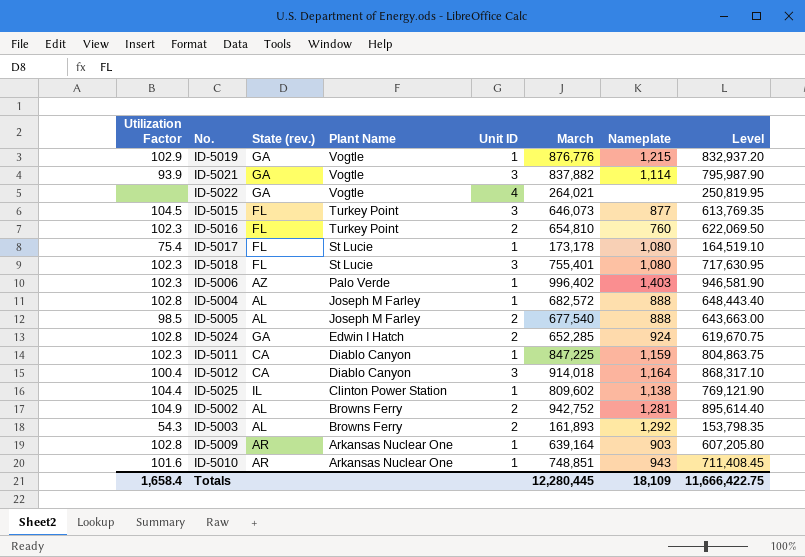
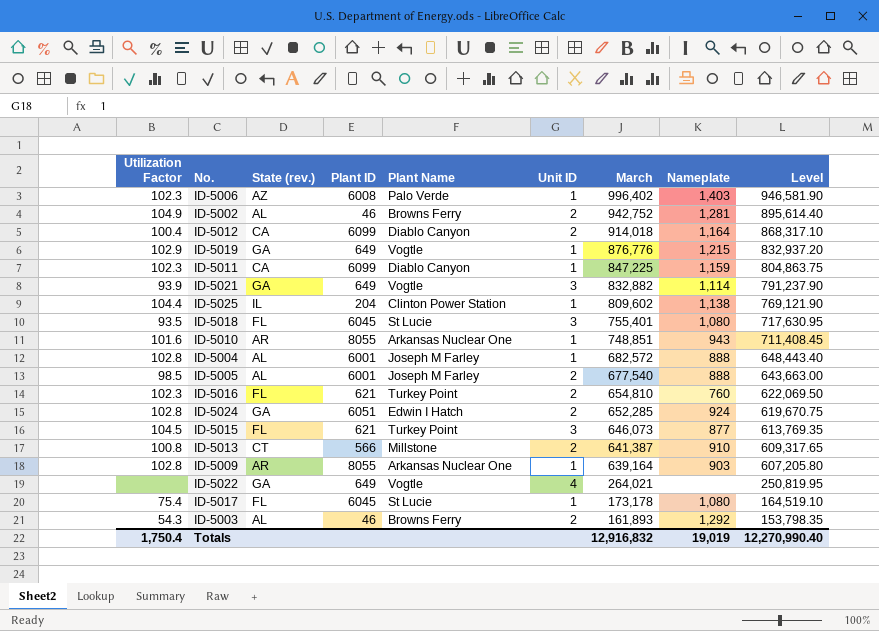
row order: Plant Name descending -> March descending
column Plant ID | position: none -> 4
ID-5012 | Unit ID: 3 -> 2
ID-5021 | March: 837,882 -> 832,882
ID-5021 | Level: 795,987.90 -> 791,237.90
ID-5018 | Utilization Factor: 102.3 -> 93.5
row ID-5013: none -> 100.8 | CT | 566 | Millstone | 2 | 641,387 | 910 | 609,317.65
Totals | Utilization Factor: 1,658.4 -> 1,750.4
Totals | March: 12,280,445 -> 12,916,832
Totals | Nameplate: 18,109 -> 19,019
Totals | Level: 11,666,422.75 -> 12,270,990.40

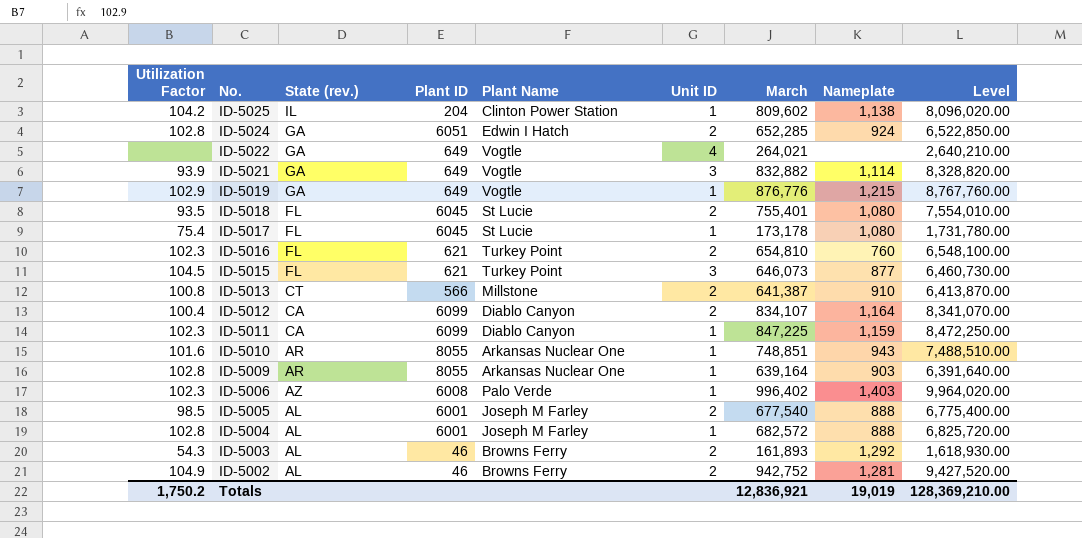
row order: March descending -> No. descending
column Level | formula: [March] * 0.95 -> [March] * 10
ID-5025 | Utilization Factor: 104.4 -> 104.2
ID-5018 | Unit ID: 3 -> 2
ID-5012 | March: 914,018 -> 834,107
Totals | Utilization Factor: 1,750.4 -> 1,750.2
Totals | March: 12,916,832 -> 12,836,921
Totals | Level: 12,270,990.40 -> 128,369,210.00

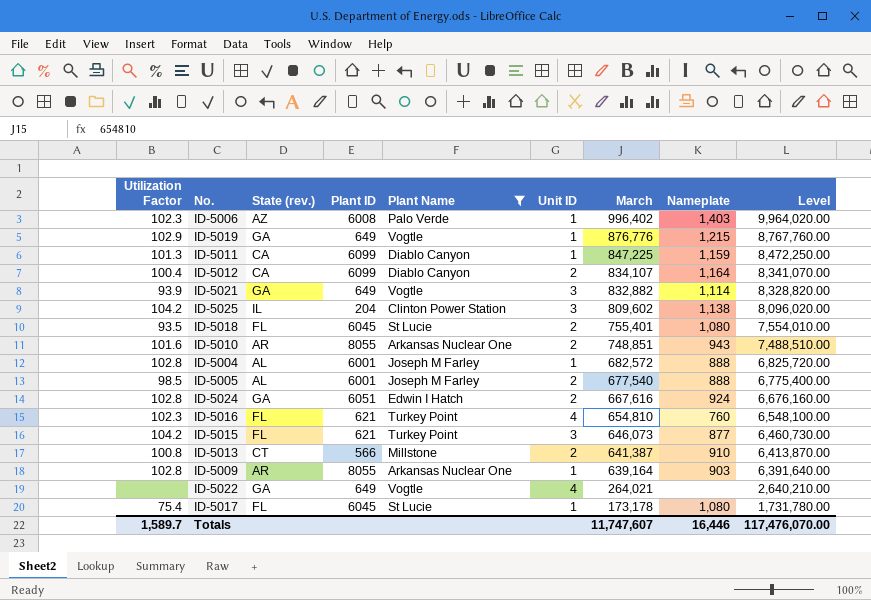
filter: none -> Plant Name != Browns Ferry
row order: No. descending -> March descending
ID-5011 | Utilization Factor: 102.3 -> 101.3
ID-5025 | Unit ID: 1 -> 3
ID-5010 | Unit ID: 1 -> 2
ID-5024 | March: 652,285 -> 667,616
ID-5024 | Level: 6,522,850.00 -> 6,676,160.00
ID-5016 | Unit ID: 2 -> 4
ID-5015 | Utilization Factor: 104.5 -> 104.2
Totals | Utilization Factor: 1,750.2 -> 1,589.7
Totals | March: 12,836,921 -> 11,747,607
Totals | Nameplate: 19,019 -> 16,446
Totals | Level: 128,369,210.00 -> 117,476,070.00

